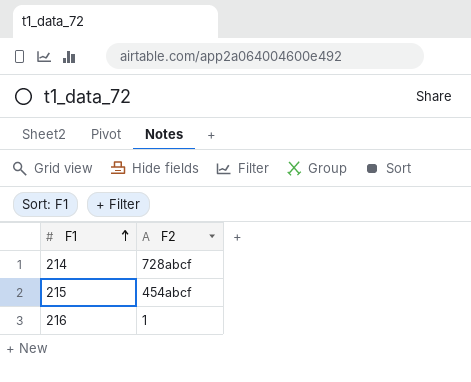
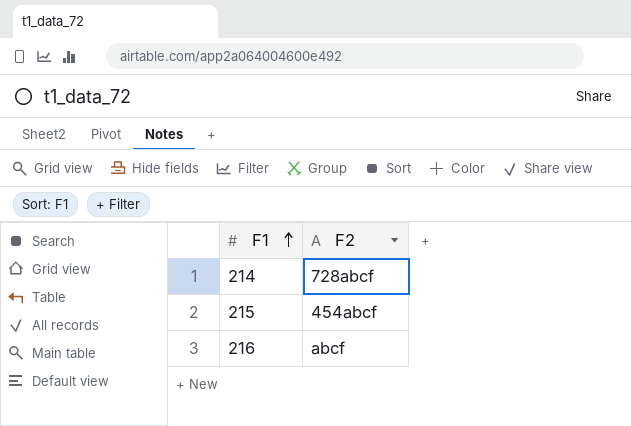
216 | F2: 1 -> abcf

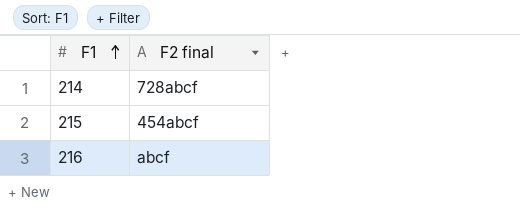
column name: F2 -> F2 final

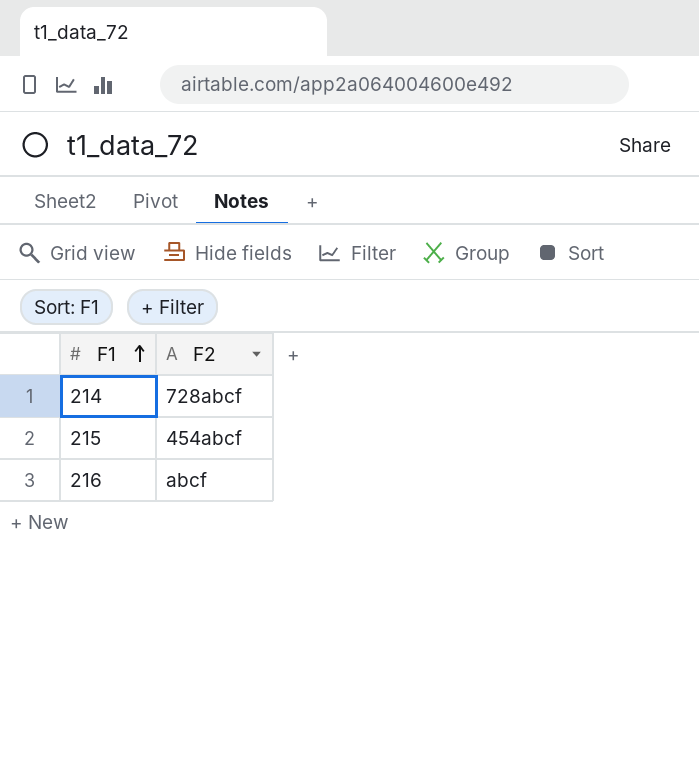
column name: F2 final -> F2

